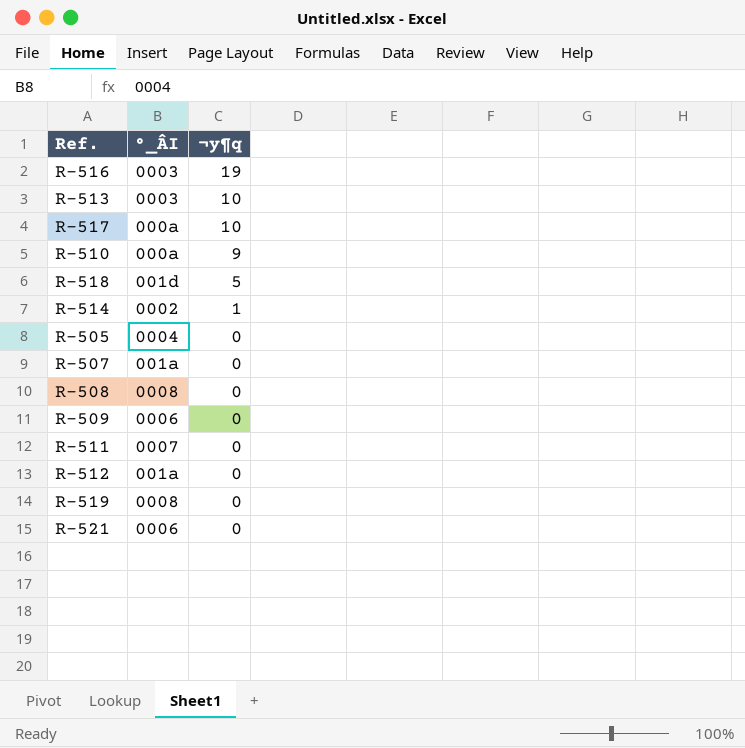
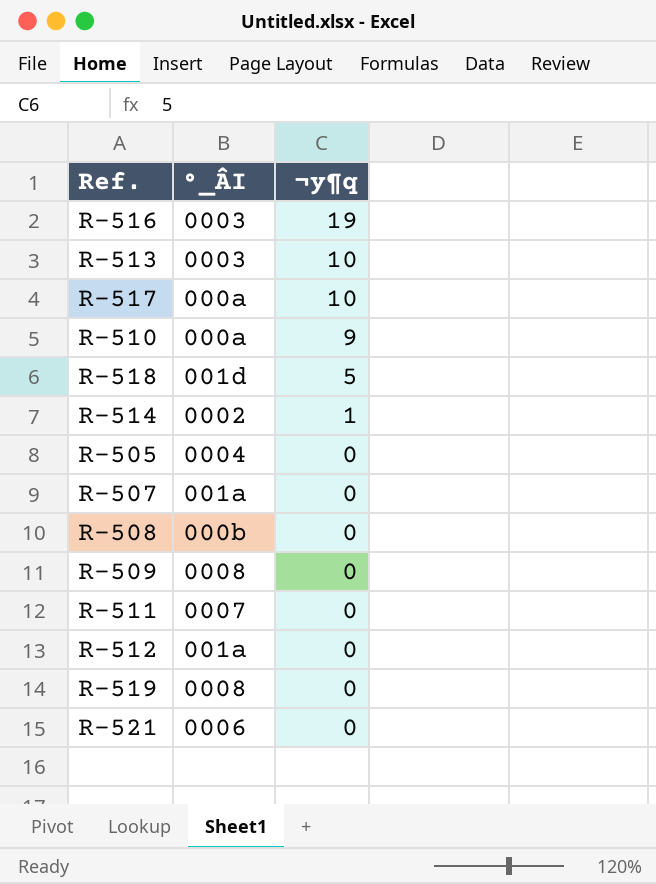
R-508 | °_ÂI: 0008 -> 000b
R-509 | °_ÂI: 0006 -> 0008

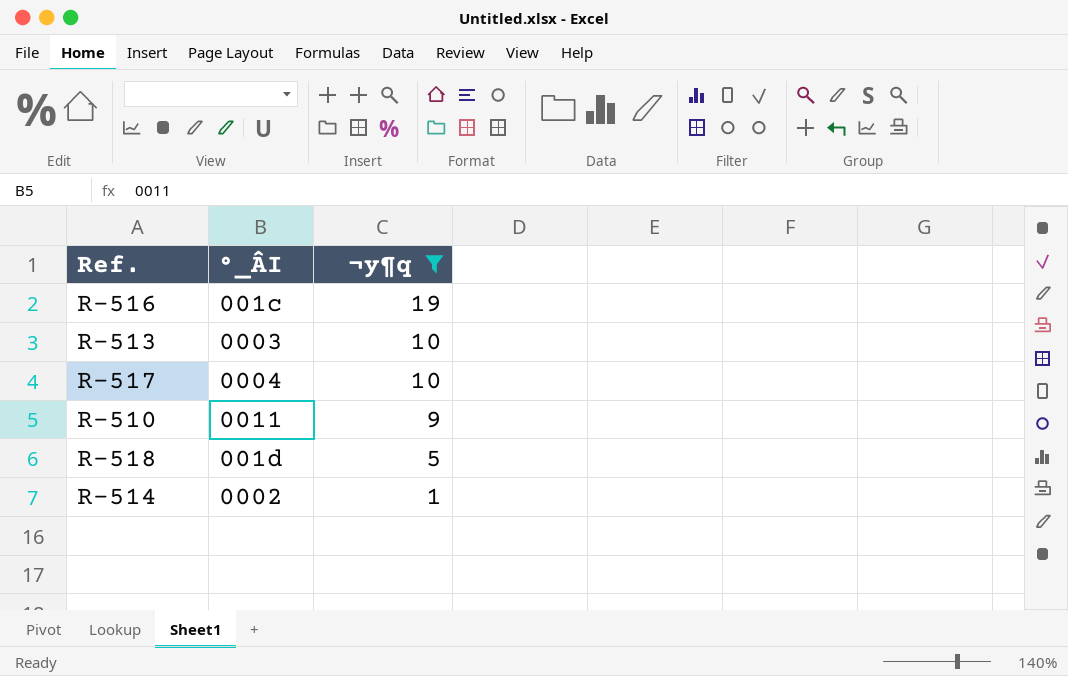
filter: none -> ¬y¶q != 0
R-516 | °_ÂI: 0003 -> 001c
R-517 | °_ÂI: 000a -> 0004
R-510 | °_ÂI: 000a -> 0011

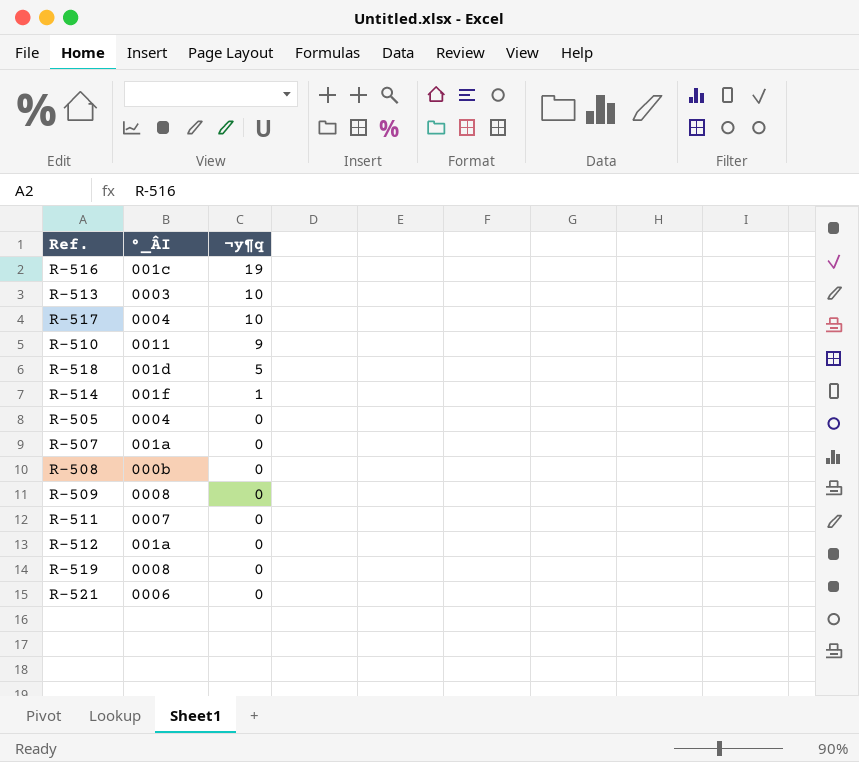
filter: ¬y¶q != 0 -> none
R-514 | °_ÂI: 0002 -> 001f

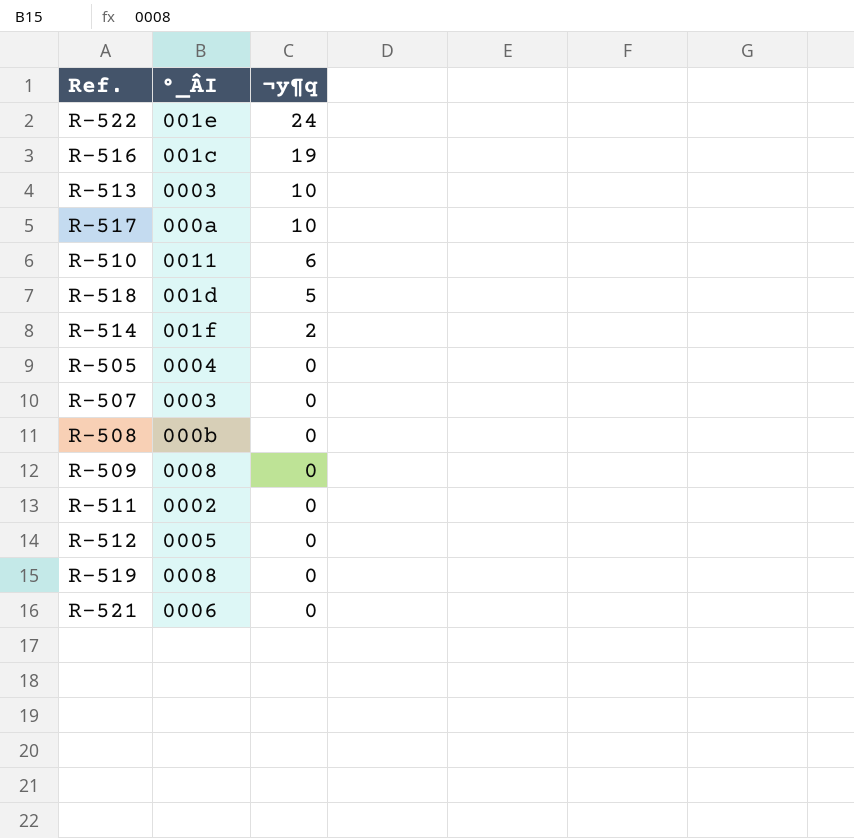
row R-522: none -> 001e | 24
R-517 | °_ÂI: 0004 -> 000a
R-510 | ¬y¶q: 9 -> 6
R-514 | ¬y¶q: 1 -> 2
R-507 | °_ÂI: 001a -> 0003
R-511 | °_ÂI: 0007 -> 0002
R-512 | °_ÂI: 001a -> 0005

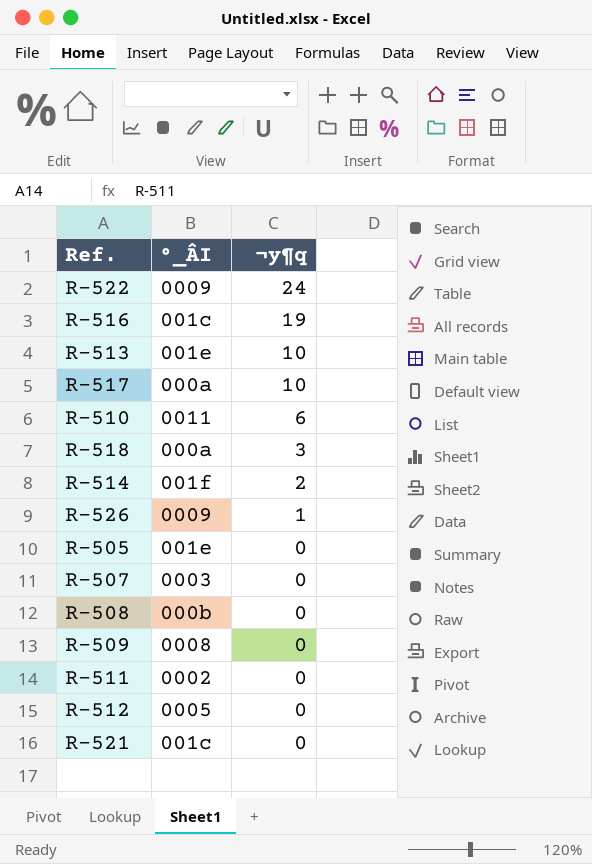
row R-519: 0008 | 0 -> none
R-522 | °_ÂI: 001e -> 0009
R-513 | °_ÂI: 0003 -> 001e
R-518 | °_ÂI: 001d -> 000a
R-518 | ¬y¶q: 5 -> 3
row R-526: none -> 0009 | 1
R-505 | °_ÂI: 0004 -> 001e
R-521 | °_ÂI: 0006 -> 001c

